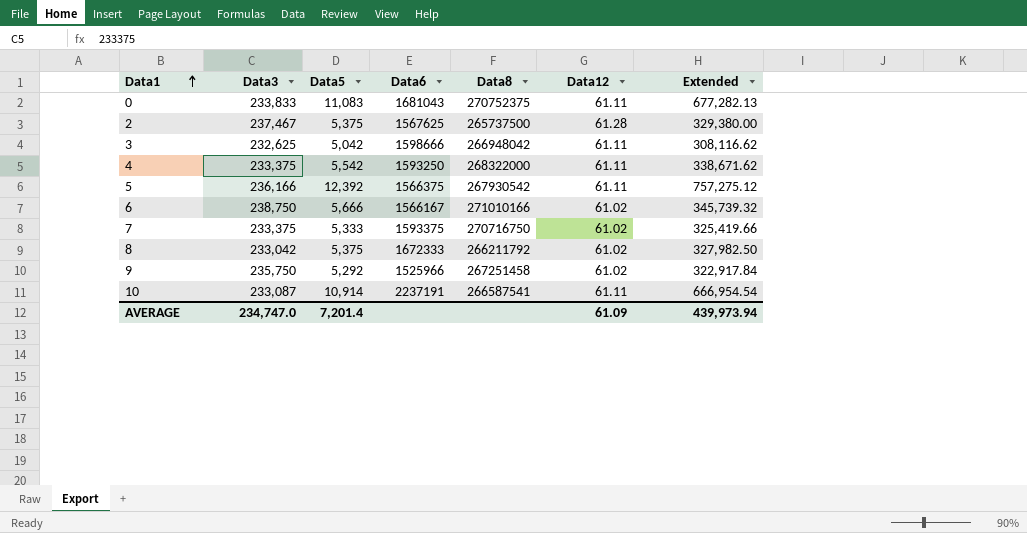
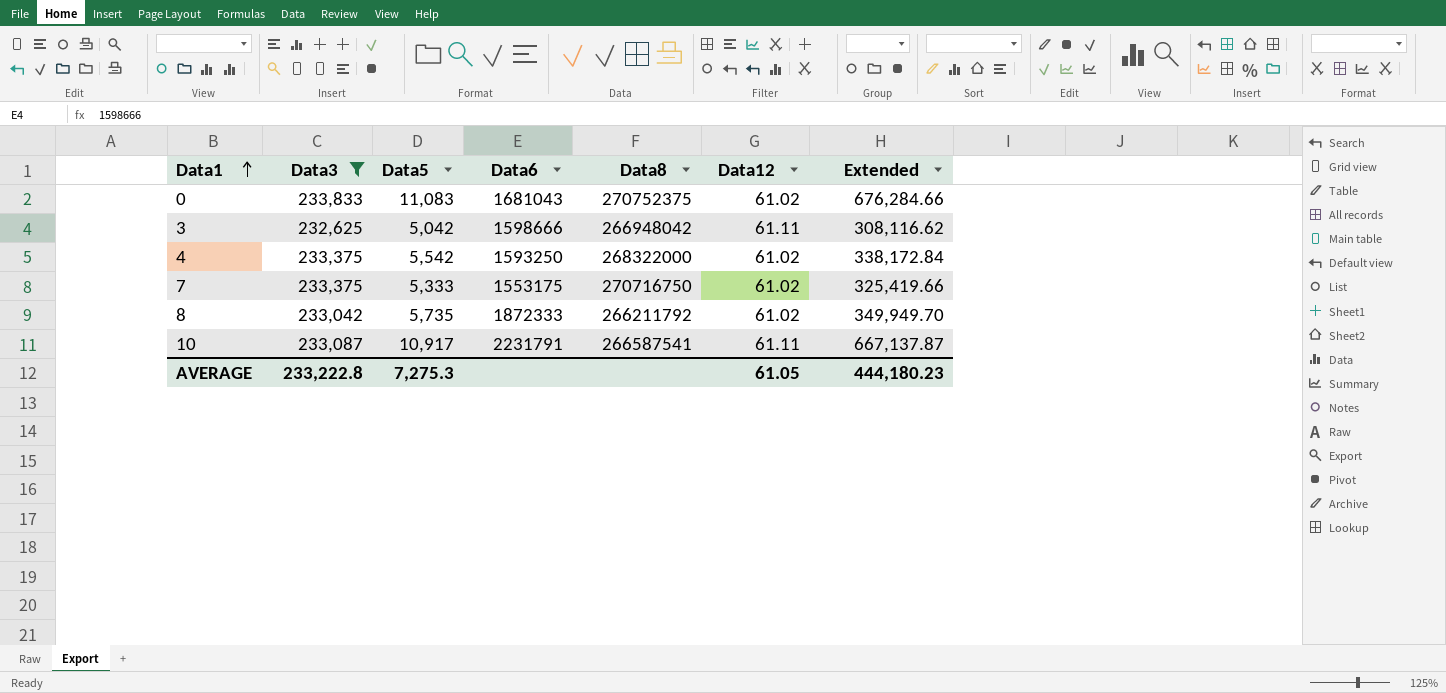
filter: none -> Data3 <= 233,833
0 | Data12: 61.11 -> 61.02
0 | Extended: 677,282.13 -> 676,284.66
4 | Data12: 61.11 -> 61.02
4 | Extended: 338,671.62 -> 338,172.84
7 | Data6: 1593375 -> 1553175
8 | Data5: 5,375 -> 5,735
8 | Data6: 1672333 -> 1872333
8 | Extended: 327,982.50 -> 349,949.70
10 | Data5: 10,914 -> 10,917
10 | Data6: 2237191 -> 2231791
10 | Extended: 666,954.54 -> 667,137.87
AVERAGE | Data3: 234,747.0 -> 233,222.8
AVERAGE | Data5: 7,201.4 -> 7,275.3
AVERAGE | Data12: 61.09 -> 61.05
AVERAGE | Extended: 439,973.94 -> 444,180.23

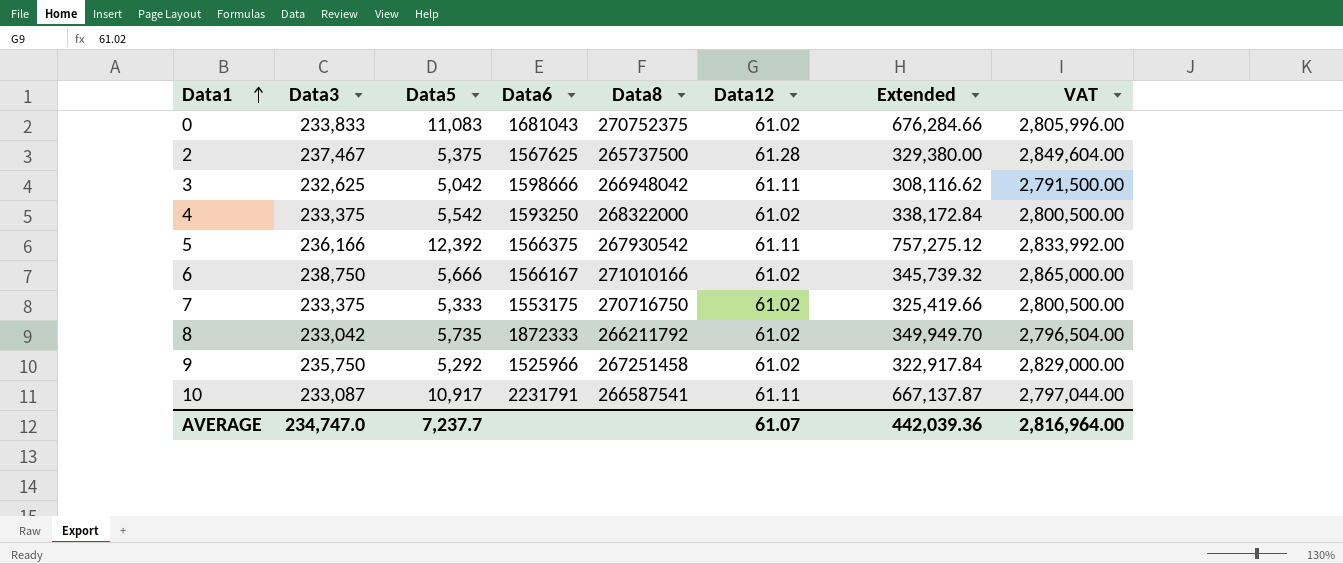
filter: Data3 <= 233,833 -> none
column VAT | formula: none -> [Data3] * 12
AVERAGE | Data3: 233,222.8 -> 234,747.0
AVERAGE | Data5: 7,275.3 -> 7,237.7
AVERAGE | Data12: 61.05 -> 61.07
AVERAGE | Extended: 444,180.23 -> 442,039.36

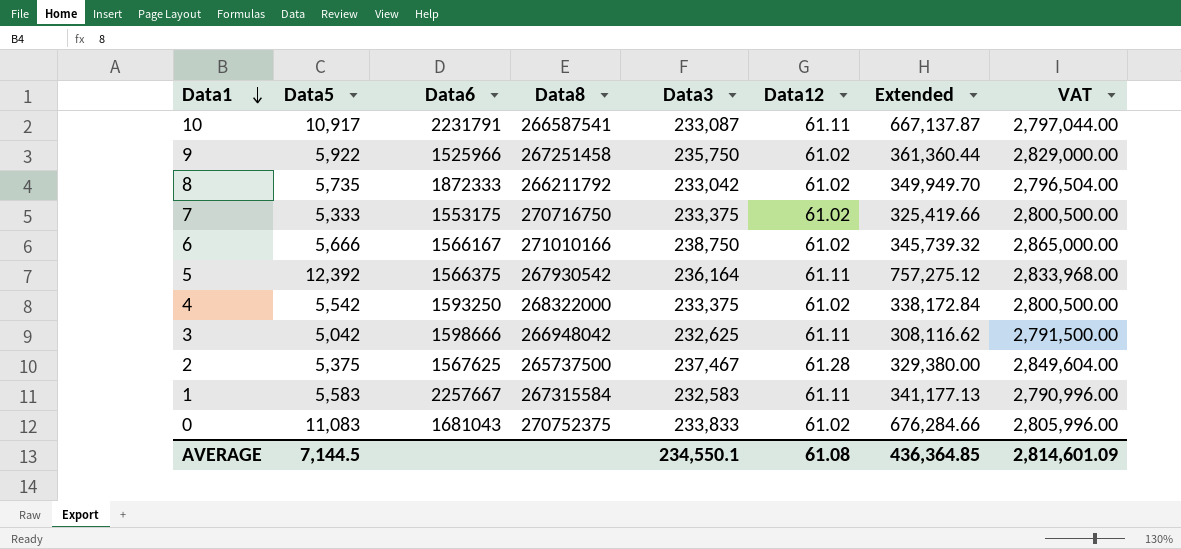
row order: Data1 ascending -> Data1 descending
column Data3 | position: 2 -> 5
9 | Data5: 5,292 -> 5,922
9 | Extended: 322,917.84 -> 361,360.44
5 | Data3: 236,166 -> 236,164
5 | VAT: 2,833,992.00 -> 2,833,968.00
row 1: none -> 5,583 | 2257667 | 267315584 | 232,583 | 61.11 | 341,177.13 | 2,790,996.00
AVERAGE | Data5: 7,237.7 -> 7,144.5
AVERAGE | Data3: 234,747.0 -> 234,550.1
AVERAGE | Data12: 61.07 -> 61.08
AVERAGE | Extended: 442,039.36 -> 436,364.85
AVERAGE | VAT: 2,816,964.00 -> 2,814,601.09

